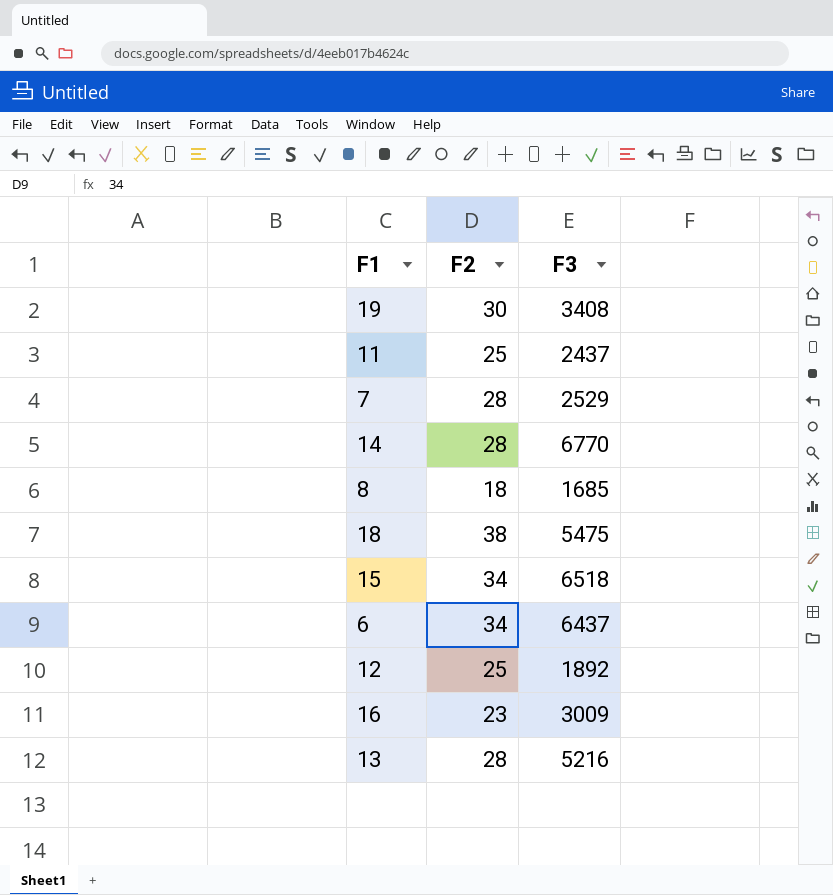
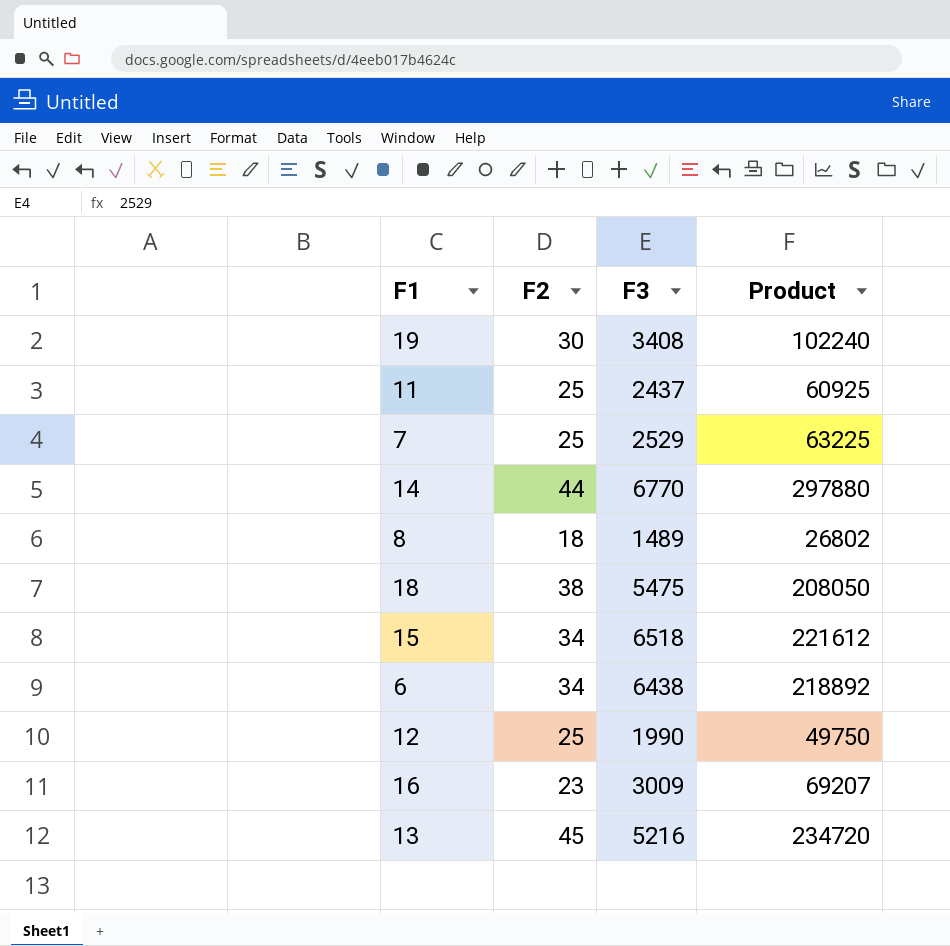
column Product | formula: none -> [F2] * [F3]
7 | F2: 28 -> 25
14 | F2: 28 -> 44
8 | F3: 1685 -> 1489
6 | F3: 6437 -> 6438
12 | F3: 1892 -> 1990
13 | F2: 28 -> 45

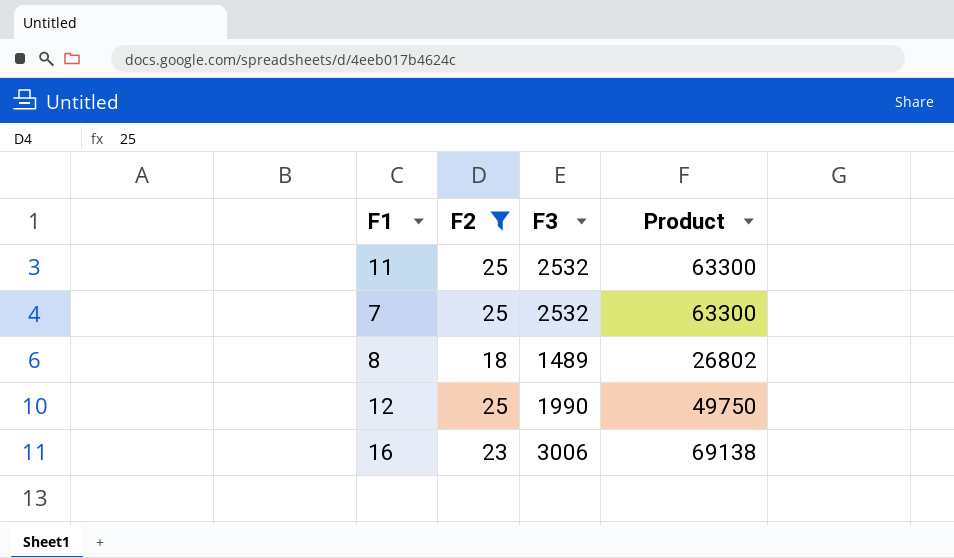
filter: none -> F2 <= 25
11 | F3: 2437 -> 2532
11 | Product: 60925 -> 63300
7 | F3: 2529 -> 2532
7 | Product: 63225 -> 63300
16 | F3: 3009 -> 3006
16 | Product: 69207 -> 69138

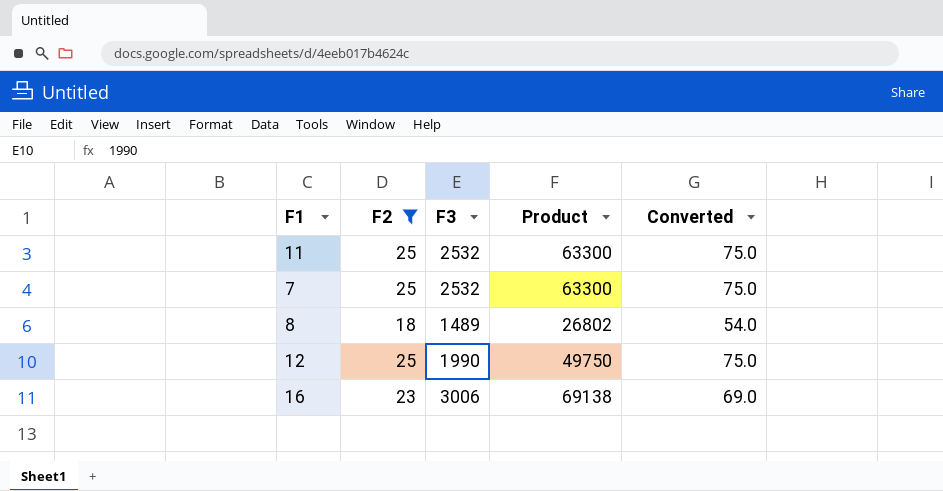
column Converted | formula: none -> [F2] * 3

